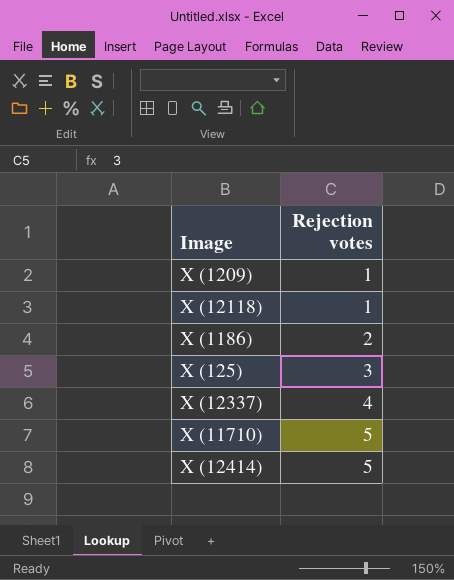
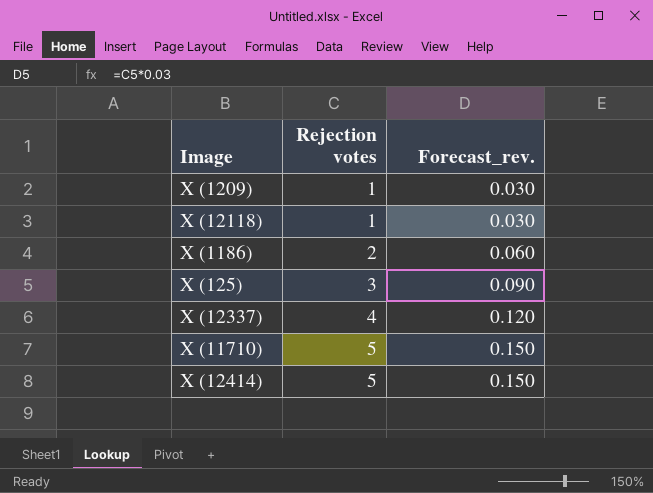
column Forecast_rev. | formula: none -> [Rejection votes] * 0.03

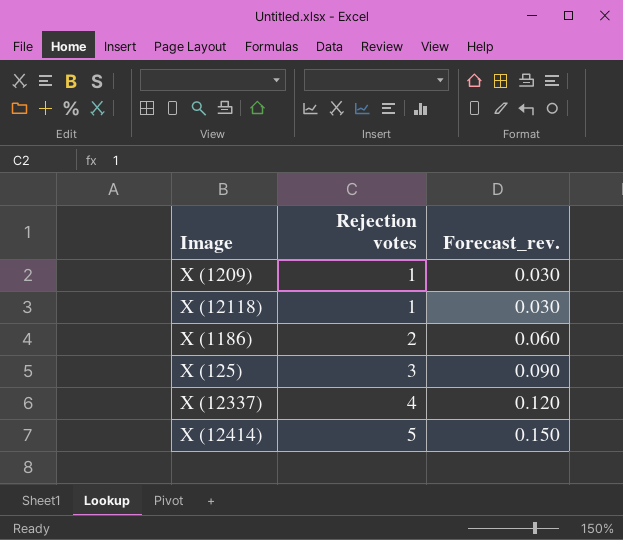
row X (11710): 5 | 0.150 -> none

